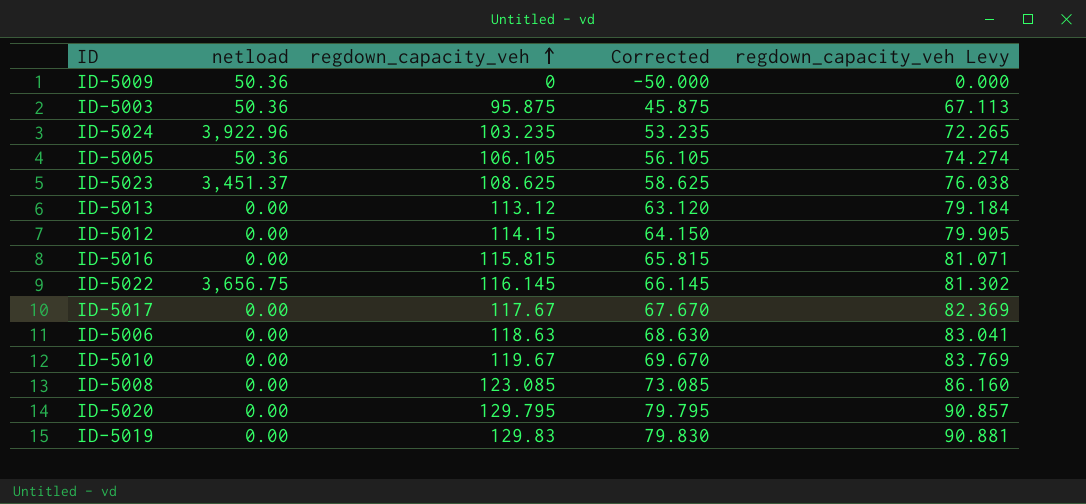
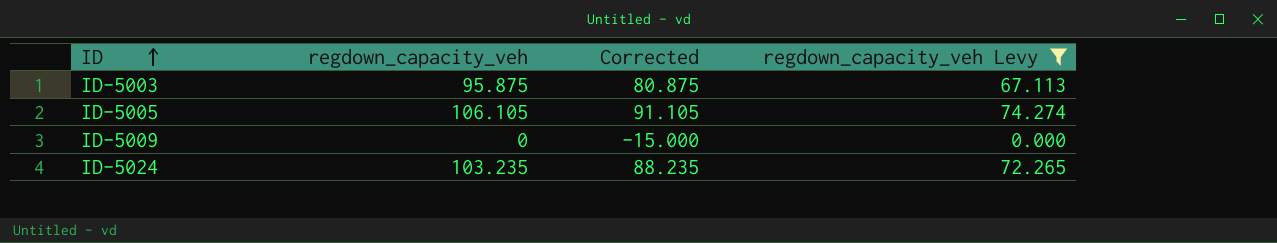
filter: none -> regdown_capacity_veh Levy <= 74.274
row order: regdown_capacity_veh ascending -> ID ascending
column netload | position: 2 -> none
column Corrected | formula: [regdown_capacity_veh] - 50 -> [regdown_capacity_veh] - 15

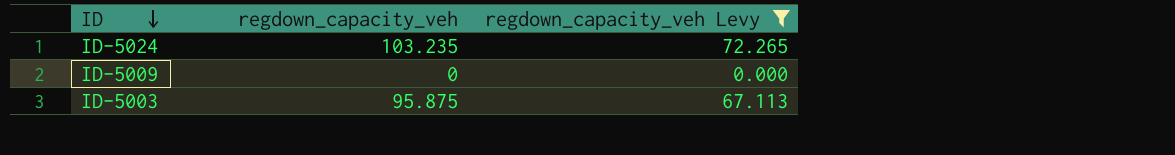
row order: ID ascending -> ID descending
column Corrected | formula: [regdown_capacity_veh] - 15 -> none
row ID-5005: 106.105 | 91.105 | 74.274 -> none

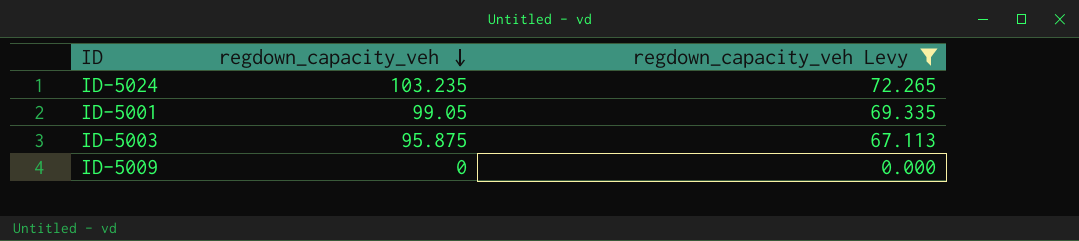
row order: ID descending -> regdown_capacity_veh descending
row ID-5001: none -> 99.05 | 69.335

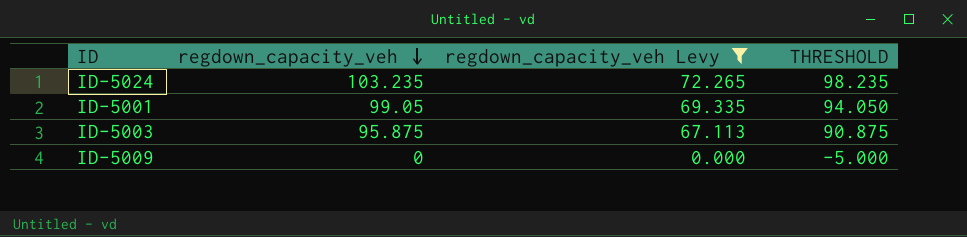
column THRESHOLD | formula: none -> [regdown_capacity_veh] - 5

